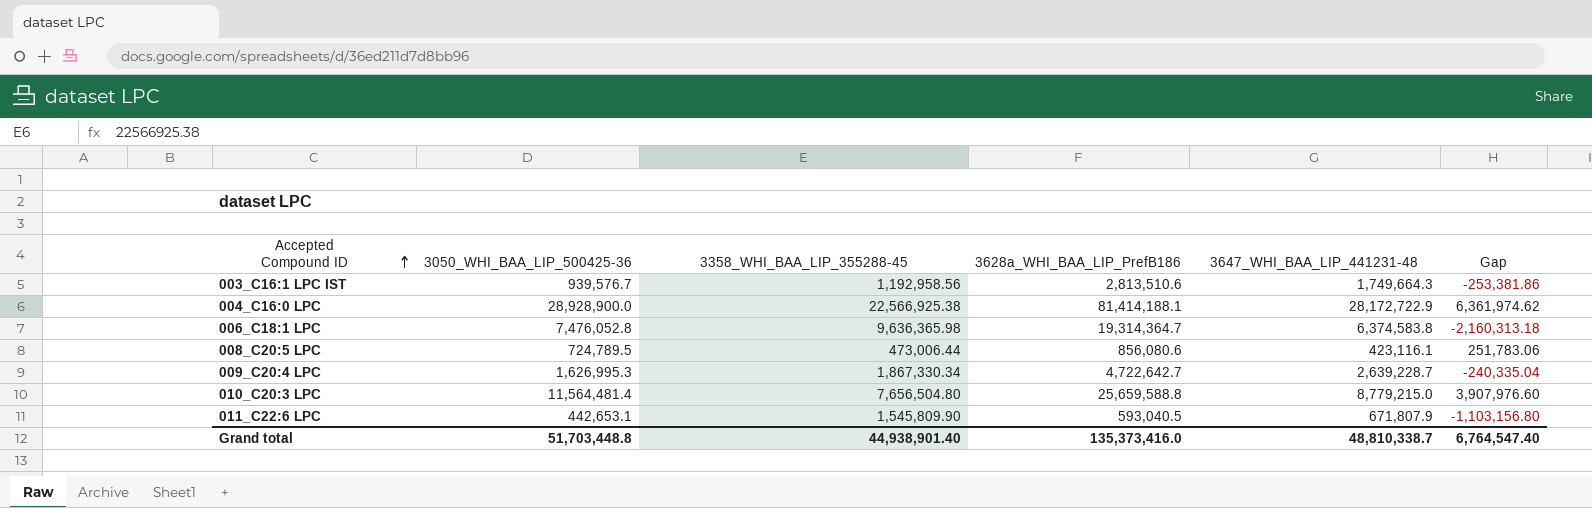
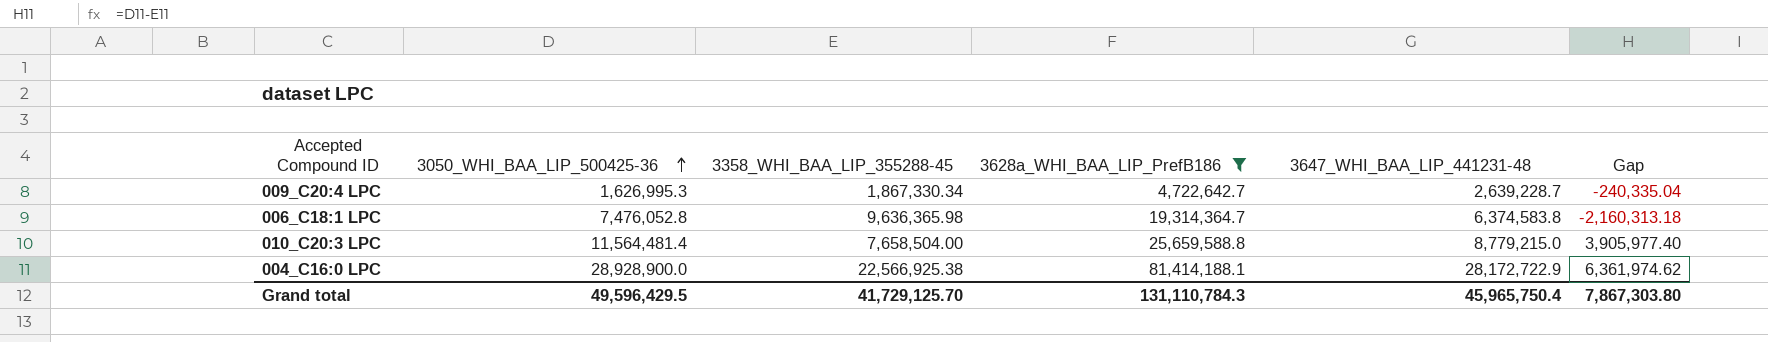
filter: none -> 3628a_WHI_BAA_LIP_PrefB186 >= 4,722,642.7
row order: Accepted Compound ID ascending -> 3050_WHI_BAA_LIP_500425-36 ascending
010_C20:3 LPC | 3358_WHI_BAA_LIP_355288-45: 7,656,504.80 -> 7,658,504.00
010_C20:3 LPC | Gap: 3,907,976.60 -> 3,905,977.40
Grand total | 3050_WHI_BAA_LIP_500425-36: 51,703,448.8 -> 49,596,429.5
Grand total | 3358_WHI_BAA_LIP_355288-45: 44,938,901.40 -> 41,729,125.70
Grand total | 3628a_WHI_BAA_LIP_PrefB186: 135,373,416.0 -> 131,110,784.3
Grand total | 3647_WHI_BAA_LIP_441231-48: 48,810,338.7 -> 45,965,750.4
Grand total | Gap: 6,764,547.40 -> 7,867,303.80

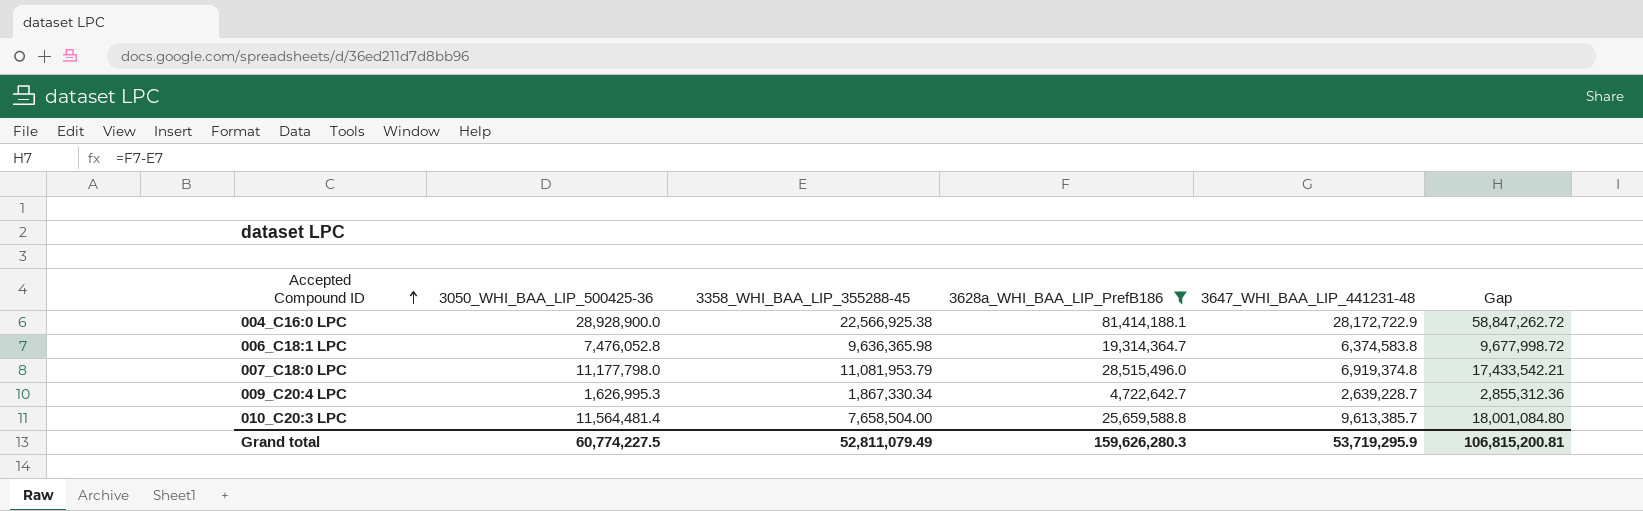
row order: 3050_WHI_BAA_LIP_500425-36 ascending -> Accepted Compound ID ascending
column Gap | formula: [3050_WHI_BAA_LIP_500425-36] - [3358_WHI_BAA_LIP_355288-45] -> [3628a_WHI_BAA_LIP_PrefB186] - [3358_WHI_BAA_LIP_355288-45]
row 007_C18:0 LPC: none -> 11,177,798.0 | 11,081,953.79 | 28,515,496.0 | 6,919,374.8 | 17,433,542.21
010_C20:3 LPC | 3647_WHI_BAA_LIP_441231-48: 8,779,215.0 -> 9,613,385.7
Grand total | 3050_WHI_BAA_LIP_500425-36: 49,596,429.5 -> 60,774,227.5
Grand total | 3358_WHI_BAA_LIP_355288-45: 41,729,125.70 -> 52,811,079.49
Grand total | 3628a_WHI_BAA_LIP_PrefB186: 131,110,784.3 -> 159,626,280.3
Grand total | 3647_WHI_BAA_LIP_441231-48: 45,965,750.4 -> 53,719,295.9
Grand total | Gap: 7,867,303.80 -> 106,815,200.81

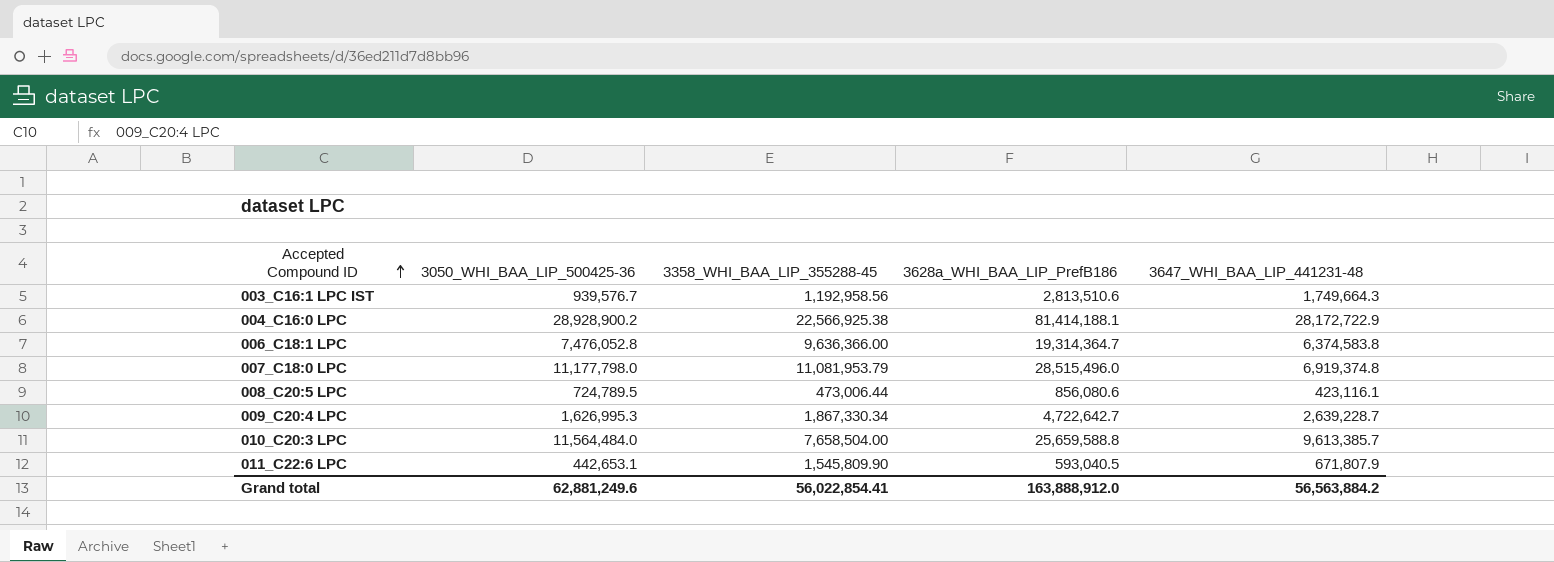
filter: 3628a_WHI_BAA_LIP_PrefB186 >= 4,722,642.7 -> none
column Gap | formula: [3628a_WHI_BAA_LIP_PrefB186] - [3358_WHI_BAA_LIP_355288-45] -> none
004_C16:0 LPC | 3050_WHI_BAA_LIP_500425-36: 28,928,900.0 -> 28,928,900.2
006_C18:1 LPC | 3358_WHI_BAA_LIP_355288-45: 9,636,365.98 -> 9,636,366.00
010_C20:3 LPC | 3050_WHI_BAA_LIP_500425-36: 11,564,481.4 -> 11,564,484.0
Grand total | 3050_WHI_BAA_LIP_500425-36: 60,774,227.5 -> 62,881,249.6
Grand total | 3358_WHI_BAA_LIP_355288-45: 52,811,079.49 -> 56,022,854.41
Grand total | 3628a_WHI_BAA_LIP_PrefB186: 159,626,280.3 -> 163,888,912.0
Grand total | 3647_WHI_BAA_LIP_441231-48: 53,719,295.9 -> 56,563,884.2

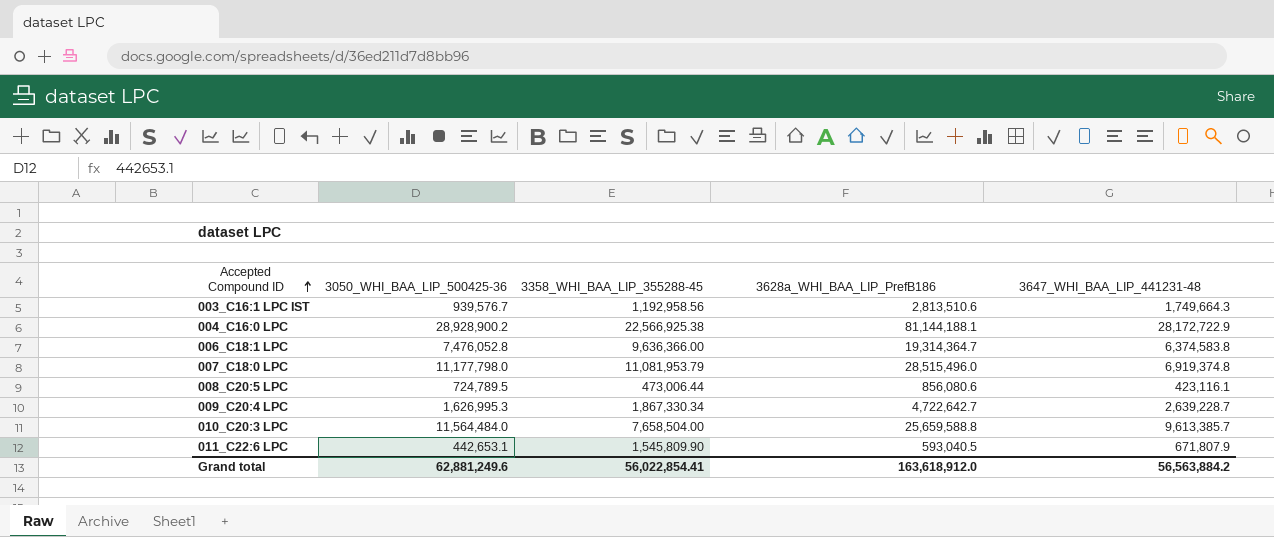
004_C16:0 LPC | 3628a_WHI_BAA_LIP_PrefB186: 81,414,188.1 -> 81,144,188.1
Grand total | 3628a_WHI_BAA_LIP_PrefB186: 163,888,912.0 -> 163,618,912.0

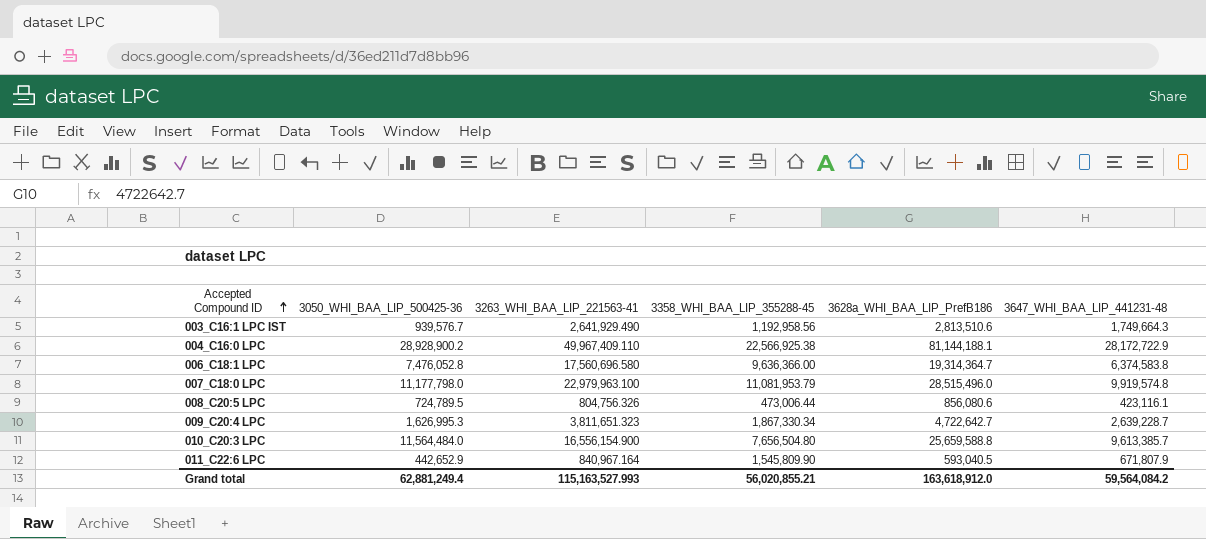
column 3263_WHI_BAA_LIP_221563-41 | position: none -> 3
007_C18:0 LPC | 3647_WHI_BAA_LIP_441231-48: 6,919,374.8 -> 9,919,574.8
010_C20:3 LPC | 3358_WHI_BAA_LIP_355288-45: 7,658,504.00 -> 7,656,504.80
011_C22:6 LPC | 3050_WHI_BAA_LIP_500425-36: 442,653.1 -> 442,652.9
Grand total | 3050_WHI_BAA_LIP_500425-36: 62,881,249.6 -> 62,881,249.4
Grand total | 3358_WHI_BAA_LIP_355288-45: 56,022,854.41 -> 56,020,855.21
Grand total | 3647_WHI_BAA_LIP_441231-48: 56,563,884.2 -> 59,564,084.2

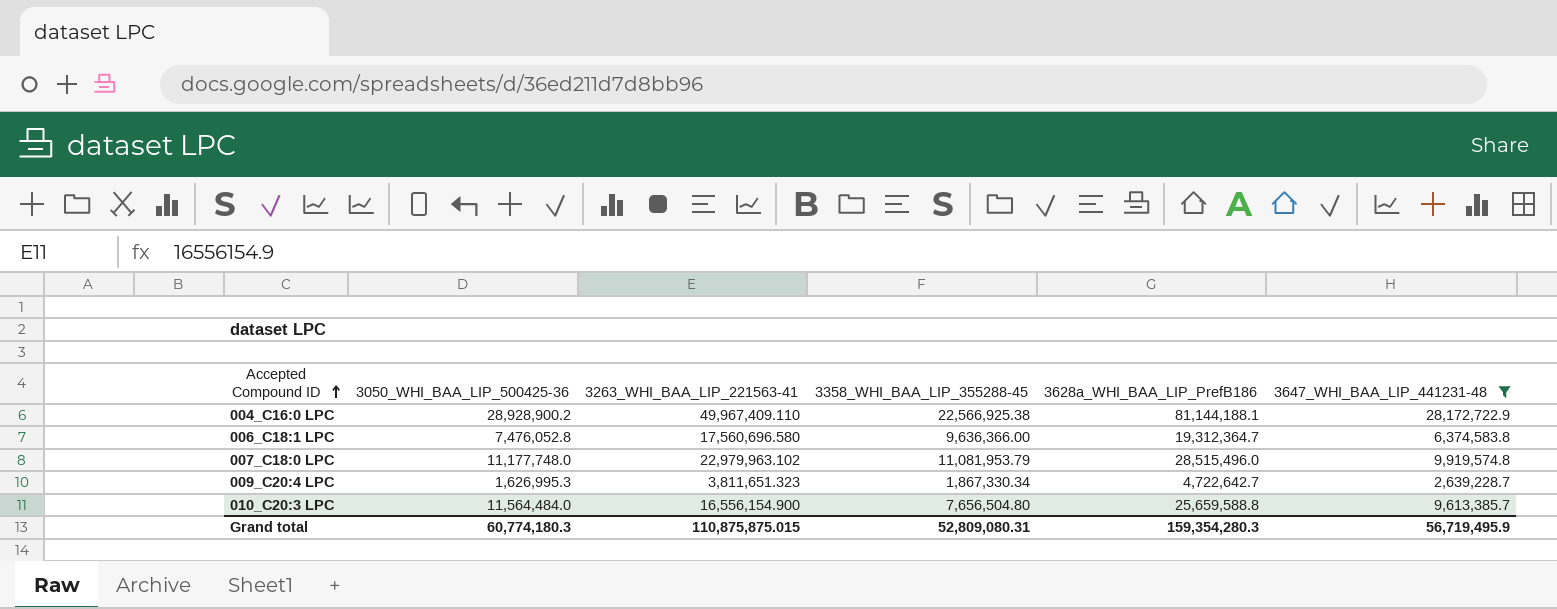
filter: none -> 3647_WHI_BAA_LIP_441231-48 >= 2,639,228.7
006_C18:1 LPC | 3628a_WHI_BAA_LIP_PrefB186: 19,314,364.7 -> 19,312,364.7
007_C18:0 LPC | 3050_WHI_BAA_LIP_500425-36: 11,177,798.0 -> 11,177,748.0
007_C18:0 LPC | 3263_WHI_BAA_LIP_221563-41: 22,979,963.100 -> 22,979,963.102
Grand total | 3050_WHI_BAA_LIP_500425-36: 62,881,249.4 -> 60,774,180.3
Grand total | 3263_WHI_BAA_LIP_221563-41: 115,163,527.993 -> 110,875,875.015
Grand total | 3358_WHI_BAA_LIP_355288-45: 56,020,855.21 -> 52,809,080.31
Grand total | 3628a_WHI_BAA_LIP_PrefB186: 163,618,912.0 -> 159,354,280.3
Grand total | 3647_WHI_BAA_LIP_441231-48: 59,564,084.2 -> 56,719,495.9

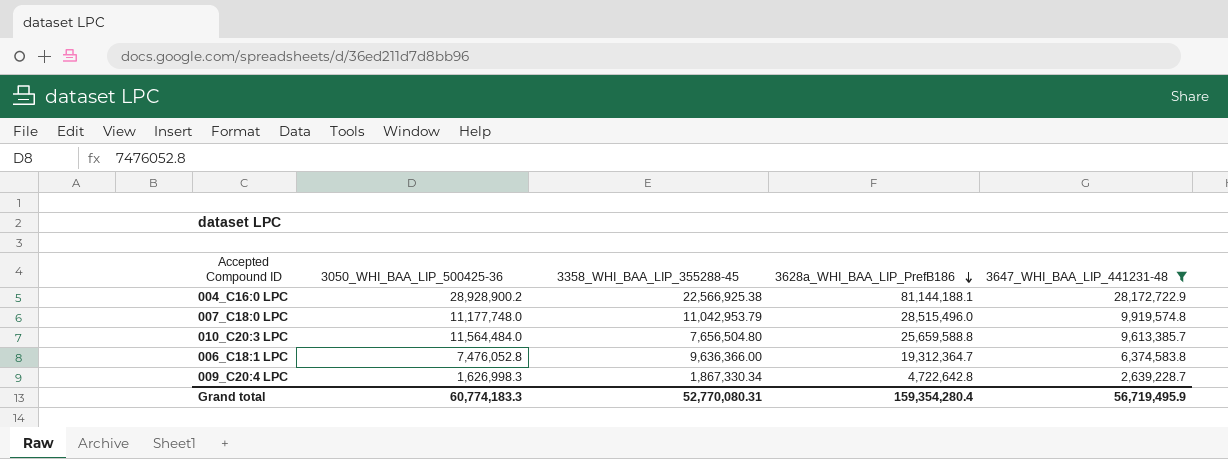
row order: Accepted Compound ID ascending -> 3628a_WHI_BAA_LIP_PrefB186 descending
column 3263_WHI_BAA_LIP_221563-41 | position: 3 -> none
007_C18:0 LPC | 3358_WHI_BAA_LIP_355288-45: 11,081,953.79 -> 11,042,953.79
009_C20:4 LPC | 3050_WHI_BAA_LIP_500425-36: 1,626,995.3 -> 1,626,998.3
009_C20:4 LPC | 3628a_WHI_BAA_LIP_PrefB186: 4,722,642.7 -> 4,722,642.8
Grand total | 3050_WHI_BAA_LIP_500425-36: 60,774,180.3 -> 60,774,183.3
Grand total | 3358_WHI_BAA_LIP_355288-45: 52,809,080.31 -> 52,770,080.31
Grand total | 3628a_WHI_BAA_LIP_PrefB186: 159,354,280.3 -> 159,354,280.4

